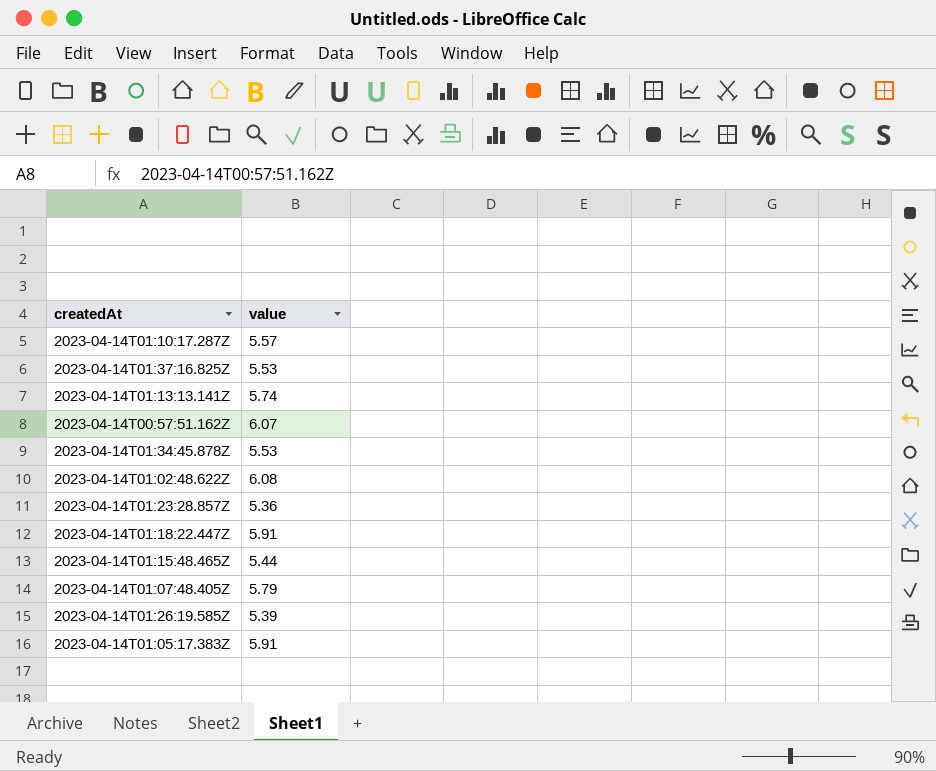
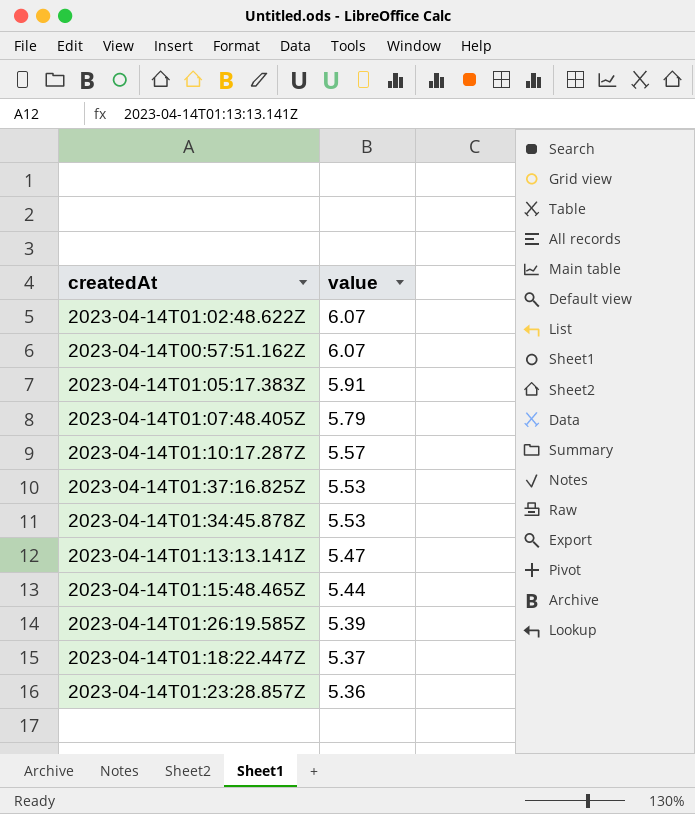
row order: none -> value descending
2023-04-14T01:02:48.622Z | value: 6.08 -> 6.07
2023-04-14T01:13:13.141Z | value: 5.74 -> 5.47
2023-04-14T01:18:22.447Z | value: 5.91 -> 5.37

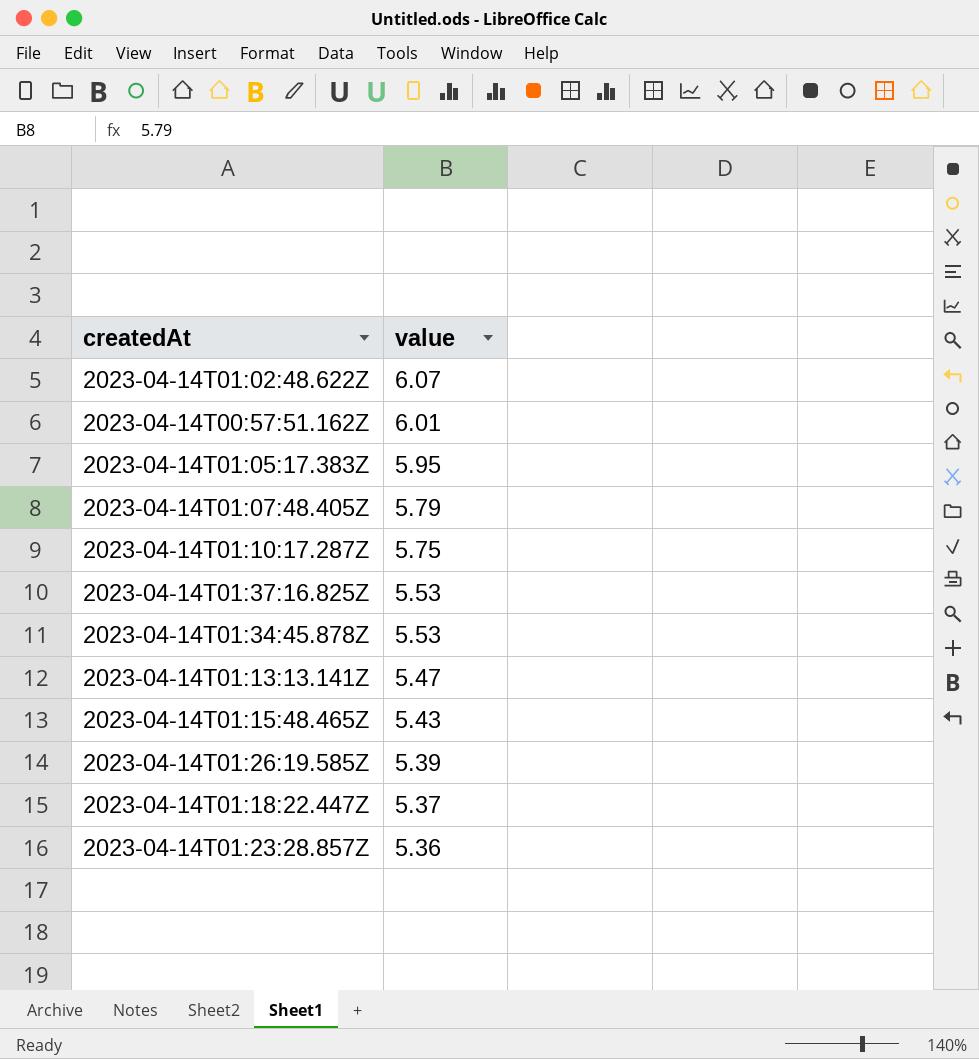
2023-04-14T00:57:51.162Z | value: 6.07 -> 6.01
2023-04-14T01:05:17.383Z | value: 5.91 -> 5.95
2023-04-14T01:10:17.287Z | value: 5.57 -> 5.75
2023-04-14T01:15:48.465Z | value: 5.44 -> 5.43

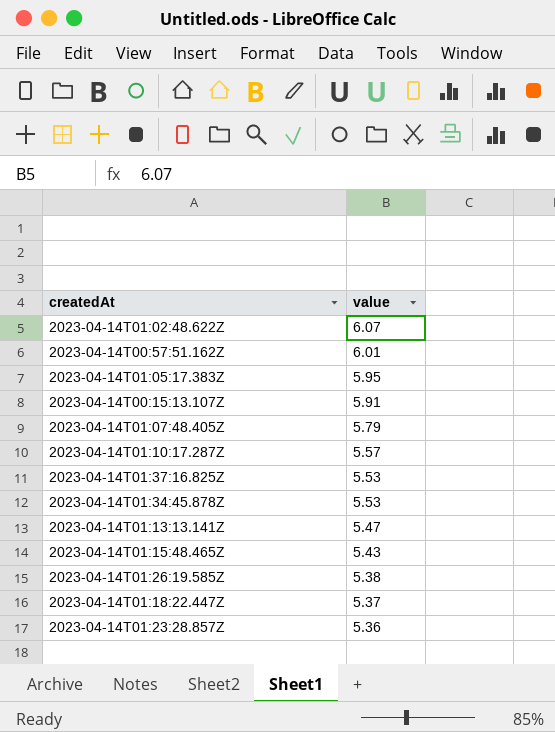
row 2023-04-14T00:15:13.107Z: none -> 5.91
2023-04-14T01:10:17.287Z | value: 5.75 -> 5.57
2023-04-14T01:26:19.585Z | value: 5.39 -> 5.38

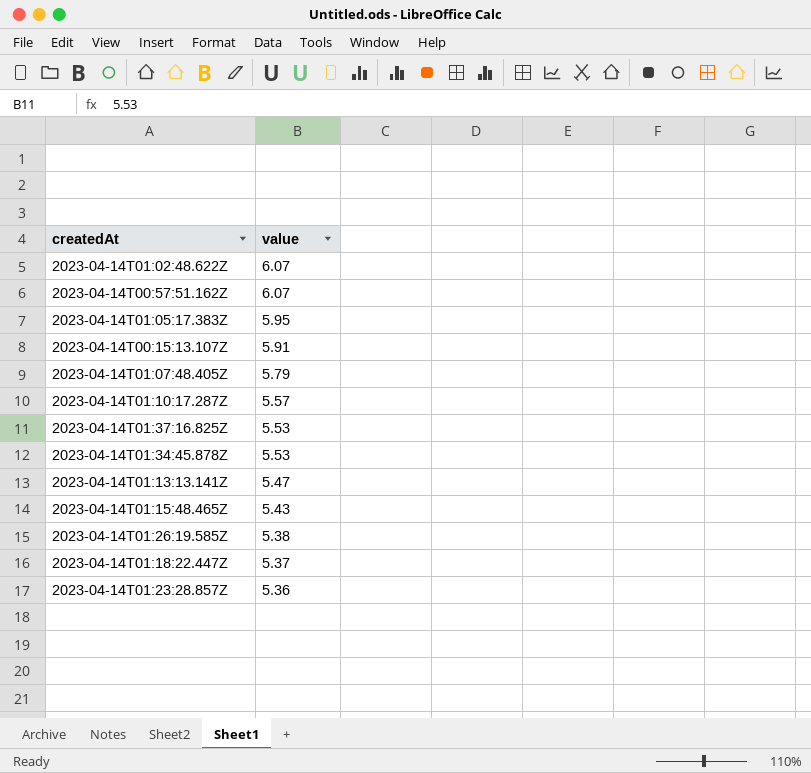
2023-04-14T00:57:51.162Z | value: 6.01 -> 6.07

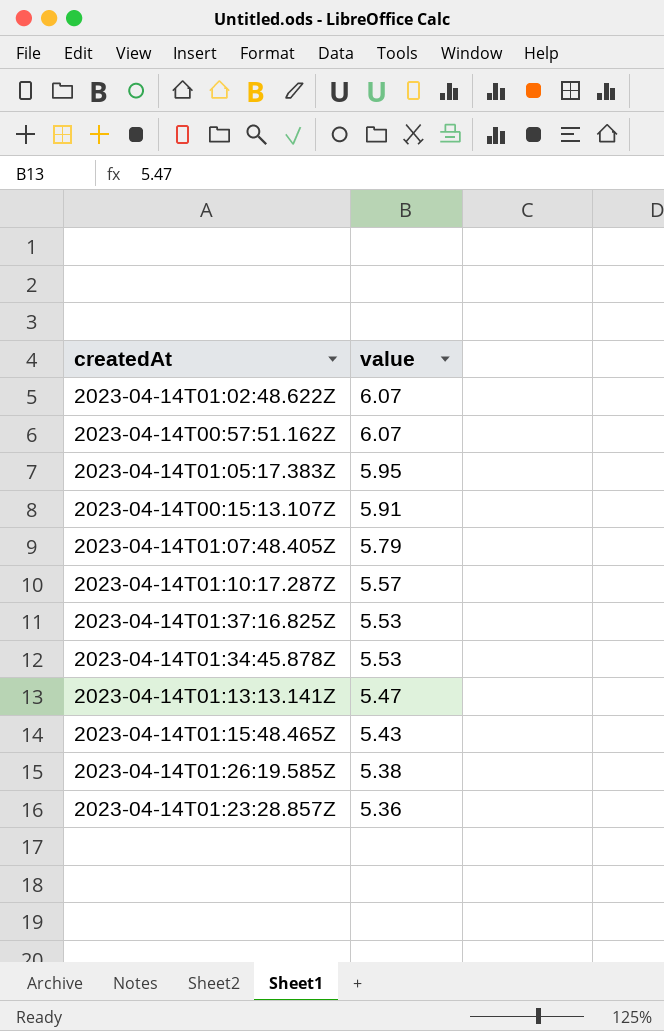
row 2023-04-14T01:18:22.447Z: 5.37 -> none

